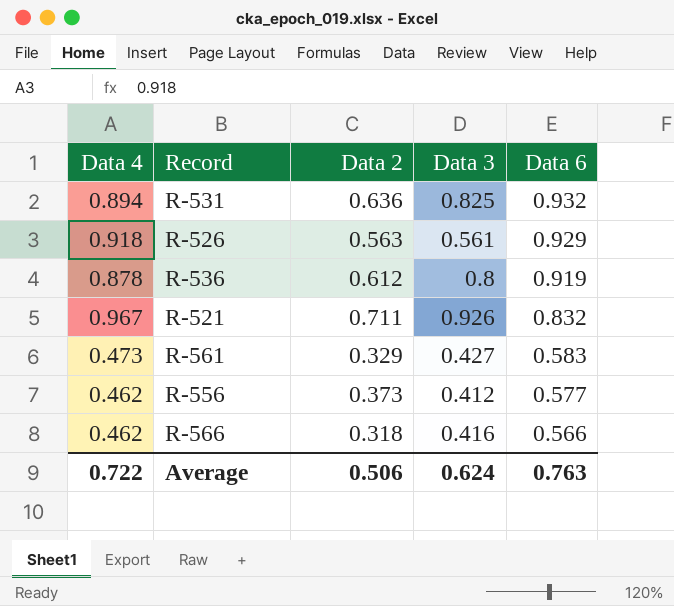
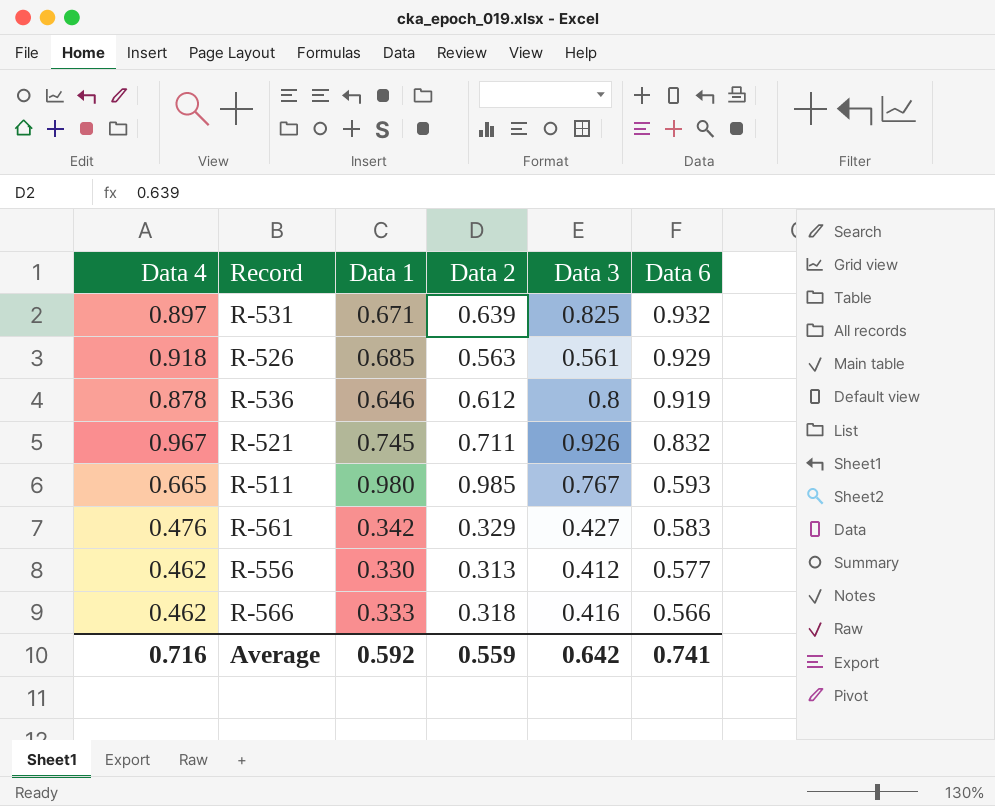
column Data 1 | position: none -> 3
R-531 | Data 4: 0.894 -> 0.897
R-531 | Data 2: 0.636 -> 0.639
row R-511: none -> 0.665 | 0.980 | 0.985 | 0.767 | 0.593
R-561 | Data 4: 0.473 -> 0.476
R-556 | Data 2: 0.373 -> 0.313
Average | Data 4: 0.722 -> 0.716
Average | Data 2: 0.506 -> 0.559
Average | Data 3: 0.624 -> 0.642
Average | Data 6: 0.763 -> 0.741

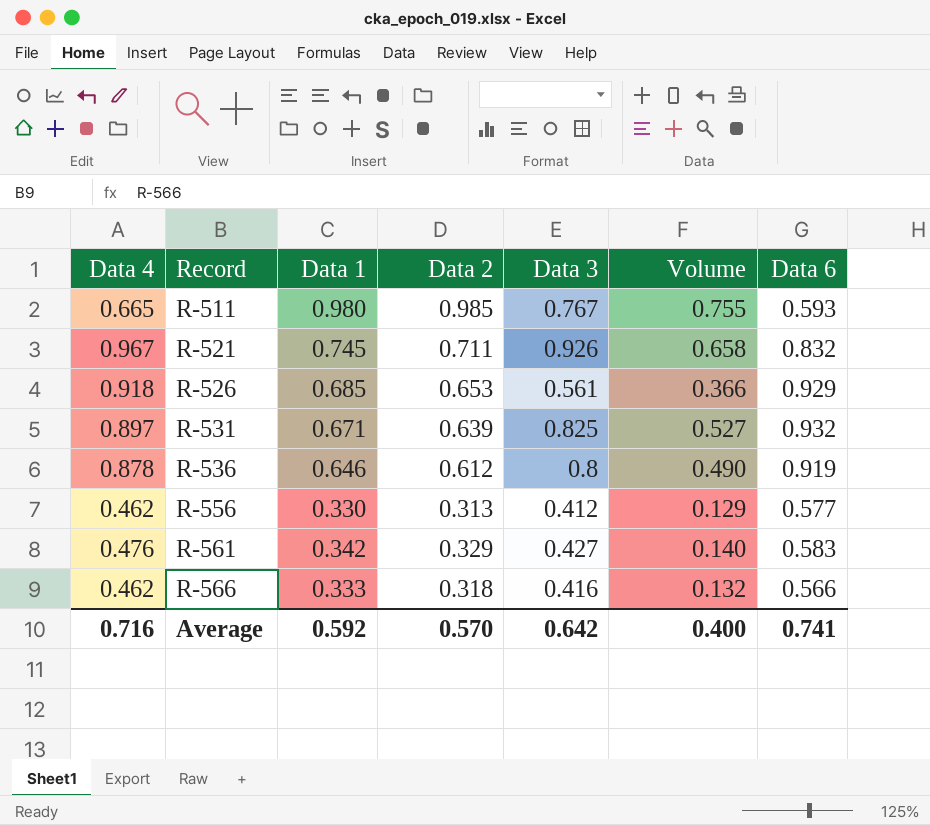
row order: Data 6 descending -> Record ascending
column Volume | formula: none -> [Data 2] * [Data 3]
R-526 | Data 2: 0.563 -> 0.653
Average | Data 2: 0.559 -> 0.570

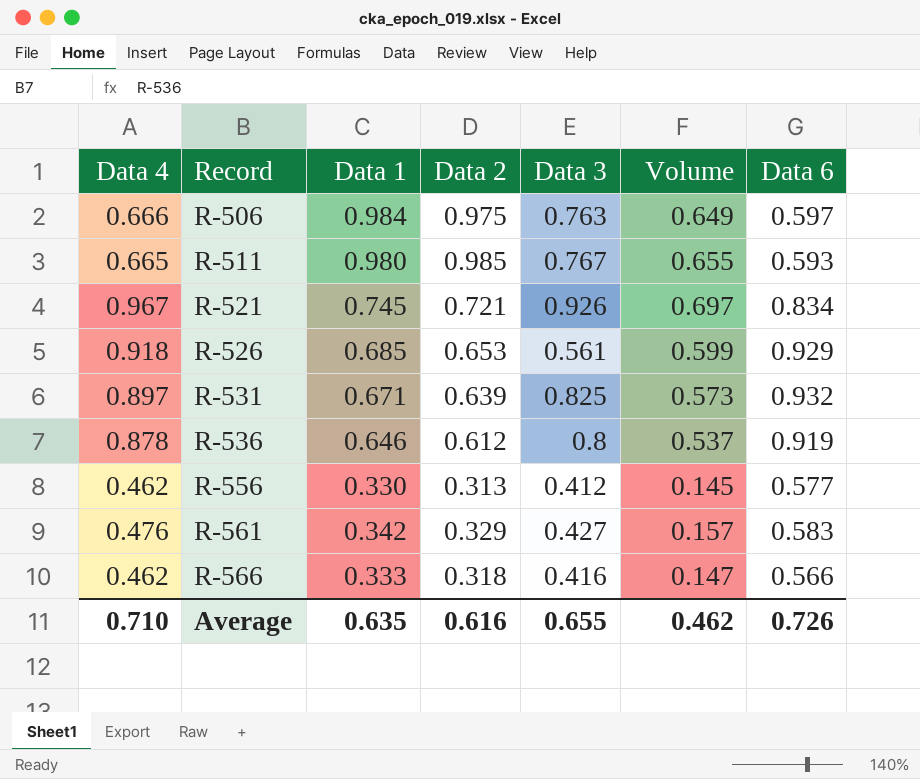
column Volume | formula: [Data 2] * [Data 3] -> [Data 4] * [Data 2]
row R-506: none -> 0.666 | 0.984 | 0.975 | 0.763 | 0.649 | 0.597
R-521 | Data 2: 0.711 -> 0.721
R-521 | Data 6: 0.832 -> 0.834
Average | Data 4: 0.716 -> 0.710
Average | Data 1: 0.592 -> 0.635
Average | Data 2: 0.570 -> 0.616
Average | Data 3: 0.642 -> 0.655
Average | Volume: 0.400 -> 0.462
Average | Data 6: 0.741 -> 0.726

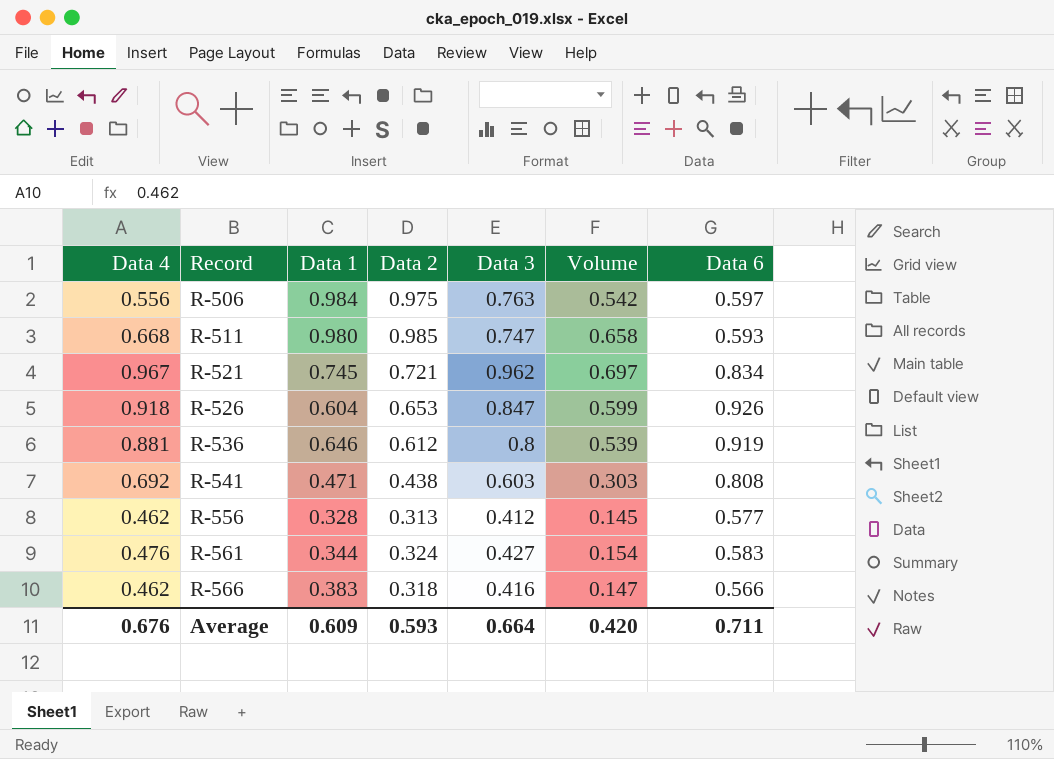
row R-531: 0.897 | 0.671 | 0.639 | 0.825 | 0.573 | 0.932 -> none
R-506 | Data 4: 0.666 -> 0.556
R-506 | Volume: 0.649 -> 0.542
R-511 | Data 4: 0.665 -> 0.668
R-511 | Data 3: 0.767 -> 0.747
R-511 | Volume: 0.655 -> 0.658
R-521 | Data 3: 0.926 -> 0.962
R-526 | Data 1: 0.685 -> 0.604
R-526 | Data 3: 0.561 -> 0.847
R-526 | Data 6: 0.929 -> 0.926
R-536 | Data 4: 0.878 -> 0.881
R-536 | Volume: 0.537 -> 0.539
row R-541: none -> 0.692 | 0.471 | 0.438 | 0.603 | 0.303 | 0.808
R-556 | Data 1: 0.330 -> 0.328
R-561 | Data 1: 0.342 -> 0.344
R-561 | Data 2: 0.329 -> 0.324
R-561 | Volume: 0.157 -> 0.154
R-566 | Data 1: 0.333 -> 0.383
Average | Data 4: 0.710 -> 0.676
Average | Data 1: 0.635 -> 0.609
Average | Data 2: 0.616 -> 0.593
Average | Data 3: 0.655 -> 0.664
Average | Volume: 0.462 -> 0.420
Average | Data 6: 0.726 -> 0.711

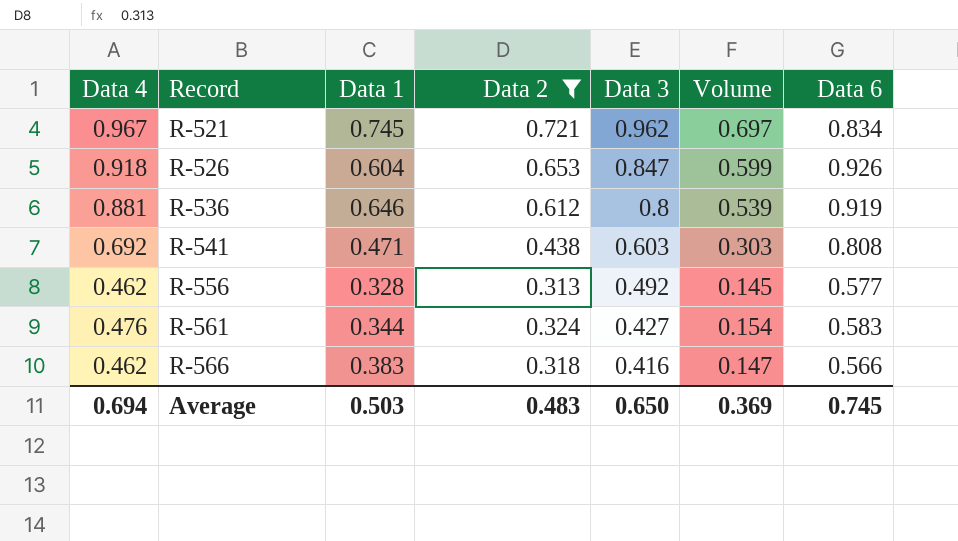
filter: none -> Data 2 <= 0.721
R-556 | Data 3: 0.412 -> 0.492
Average | Data 4: 0.676 -> 0.694
Average | Data 1: 0.609 -> 0.503
Average | Data 2: 0.593 -> 0.483
Average | Data 3: 0.664 -> 0.650
Average | Volume: 0.420 -> 0.369
Average | Data 6: 0.711 -> 0.745

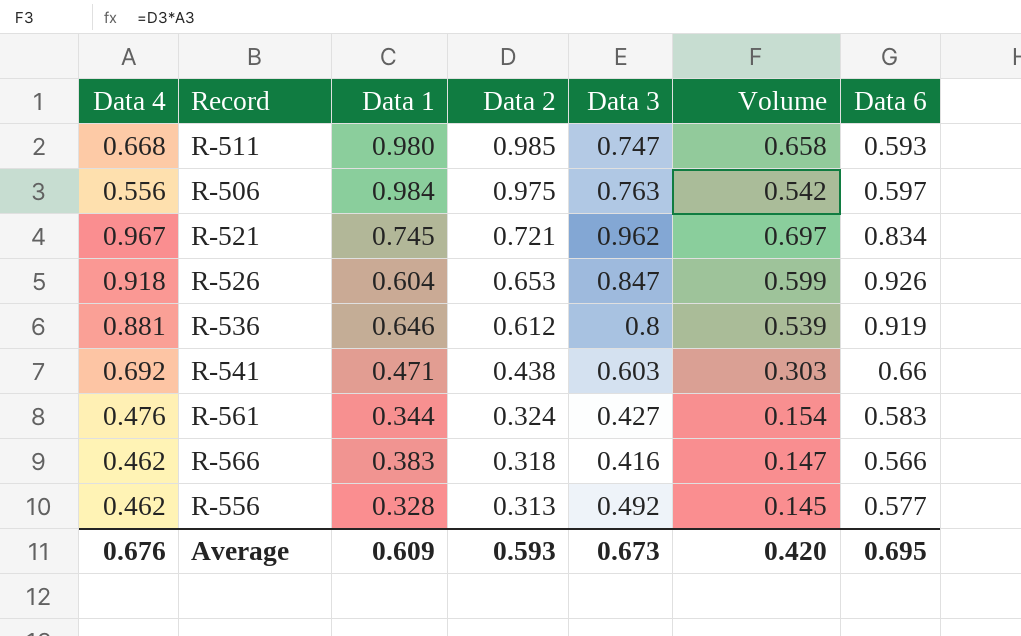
filter: Data 2 <= 0.721 -> none
row order: Record ascending -> Data 2 descending
R-541 | Data 6: 0.808 -> 0.66
Average | Data 4: 0.694 -> 0.676
Average | Data 1: 0.503 -> 0.609
Average | Data 2: 0.483 -> 0.593
Average | Data 3: 0.650 -> 0.673
Average | Volume: 0.369 -> 0.420
Average | Data 6: 0.745 -> 0.695

